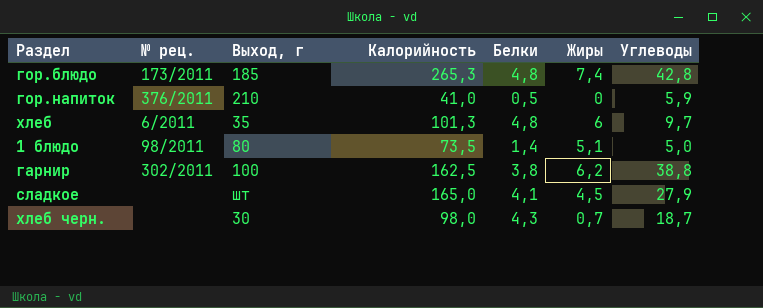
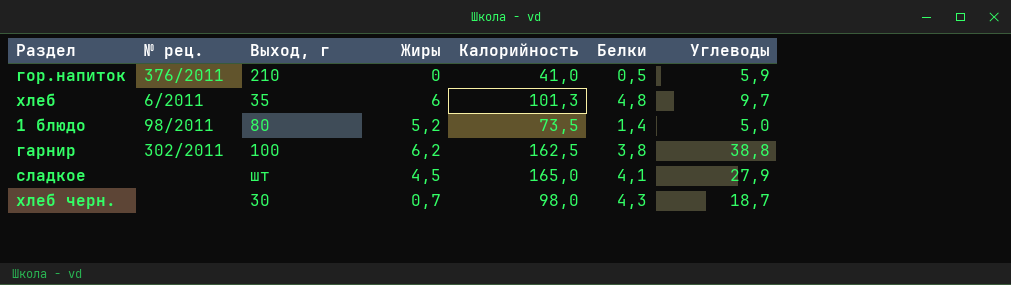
column Жиры | position: 6 -> 4
row гор.блюдо: 173/2011 | 185 | 265,3 | 4,8 | 7,4 | 42,8 -> none
1 блюдо | Жиры: 5,1 -> 5,2

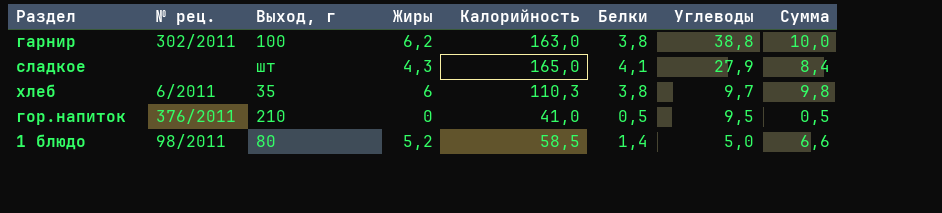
row order: none -> Углеводы descending
column Сумма | formula: none -> [Жиры] + [Белки]
row хлеб черн.: none | 30 | 0,7 | 98,0 | 4,3 | 18,7 -> none
гарнир | Калорийность: 162,5 -> 163,0
сладкое | Жиры: 4,5 -> 4,3
хлеб | Калорийность: 101,3 -> 110,3
хлеб | Белки: 4,8 -> 3,8
гор.напиток | Углеводы: 5,9 -> 9,5
1 блюдо | Калорийность: 73,5 -> 58,5

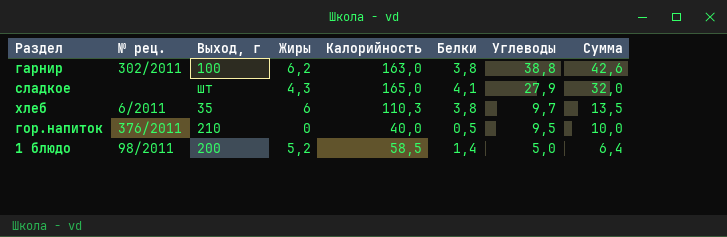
column Сумма | formula: [Жиры] + [Белки] -> [Белки] + [Углеводы]
гор.напиток | Калорийность: 41,0 -> 40,0
1 блюдо | Выход, г: 80 -> 200

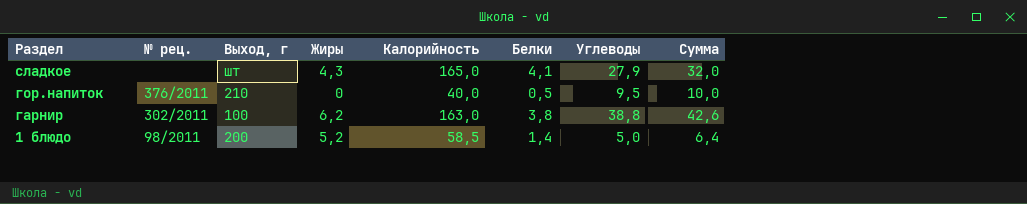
row order: Углеводы descending -> Раздел descending
row хлеб: 6/2011 | 35 | 6 | 110,3 | 3,8 | 9,7 | 13,5 -> none

